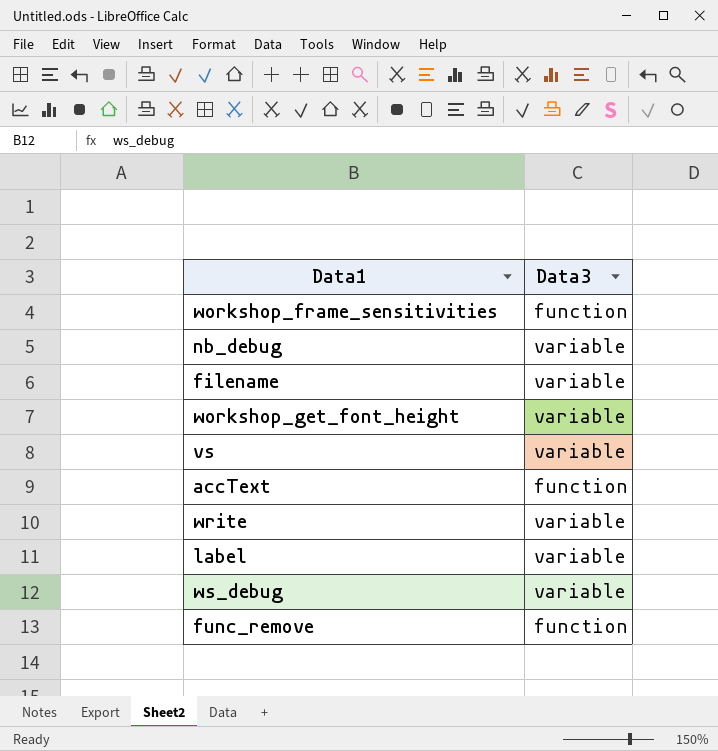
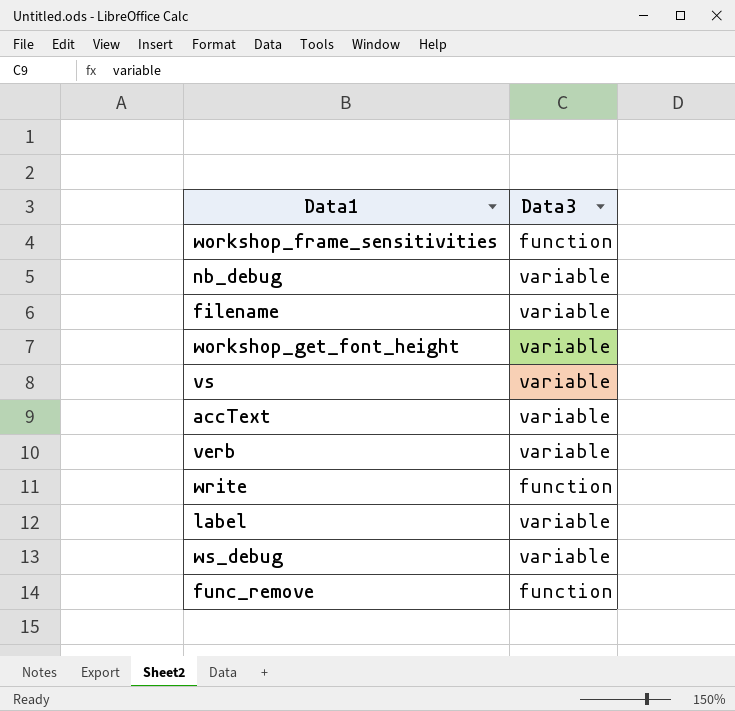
accText | Data3: function -> variable
row verb: none -> variable
write | Data3: variable -> function

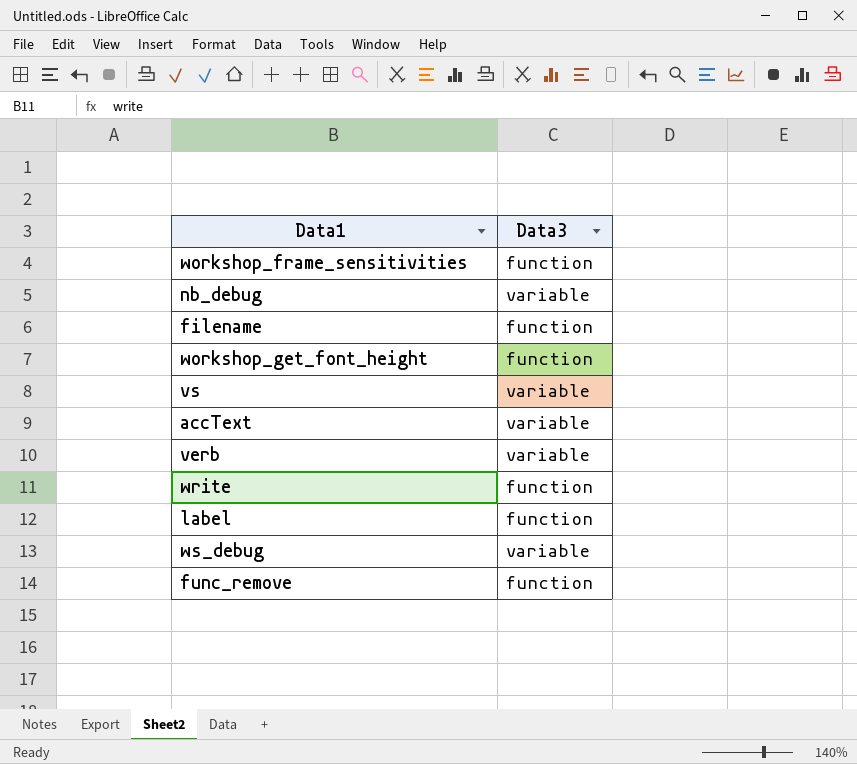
filename | Data3: variable -> function
workshop_get_font_height | Data3: variable -> function
label | Data3: variable -> function

